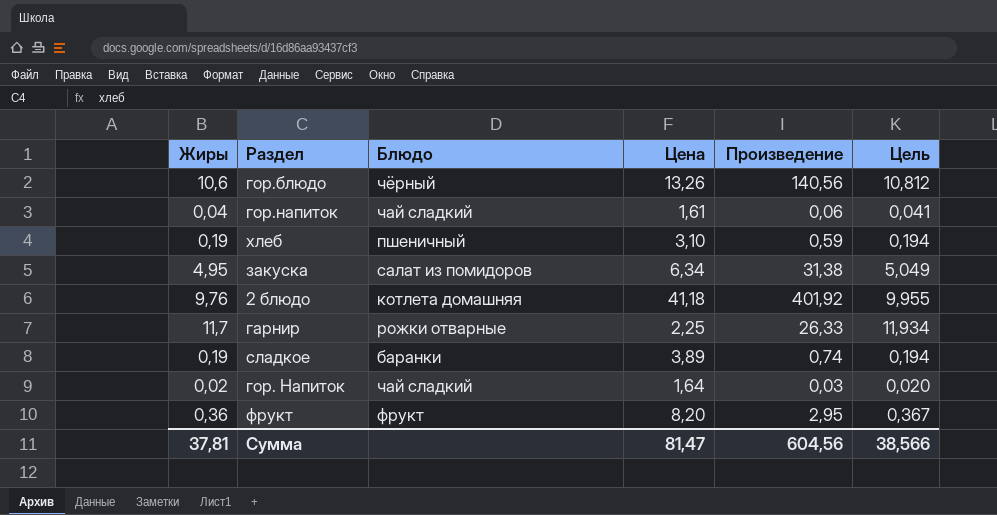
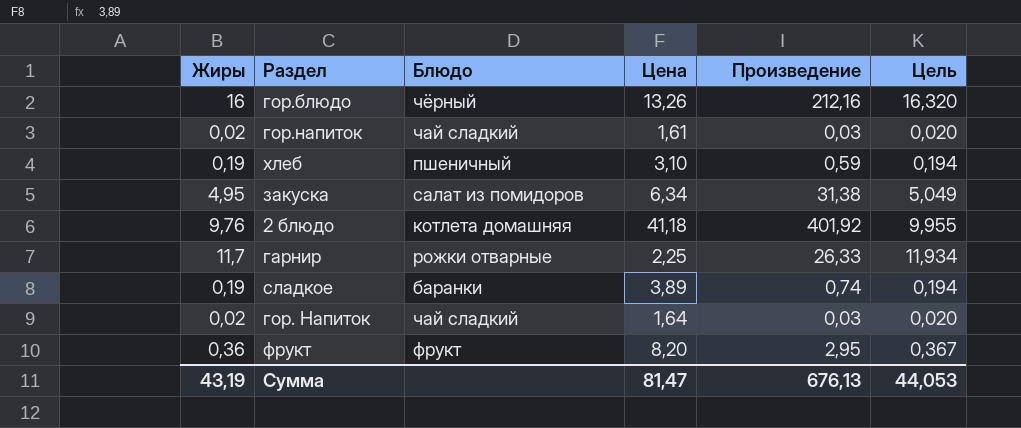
гор.блюдо | Жиры: 10,6 -> 16
гор.блюдо | Произведение: 140,56 -> 212,16
гор.блюдо | Цель: 10,812 -> 16,320
гор.напиток | Жиры: 0,04 -> 0,02
гор.напиток | Произведение: 0,06 -> 0,03
гор.напиток | Цель: 0,041 -> 0,020
Сумма | Жиры: 37,81 -> 43,19
Сумма | Произведение: 604,56 -> 676,13
Сумма | Цель: 38,566 -> 44,053

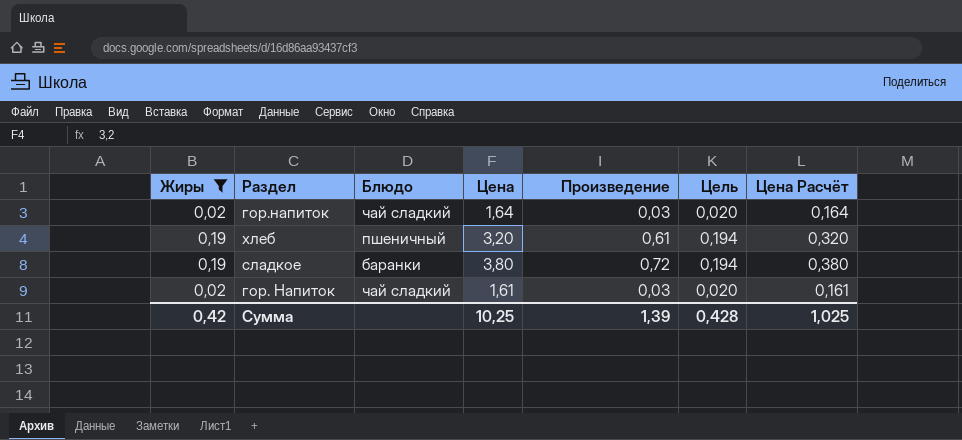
filter: none -> Жиры <= 0,19
column Цена Расчёт | formula: none -> [Цена] * 0,1
гор.напиток | Цена: 1,61 -> 1,64
хлеб | Цена: 3,10 -> 3,20
хлеб | Произведение: 0,59 -> 0,61
сладкое | Цена: 3,89 -> 3,80
сладкое | Произведение: 0,74 -> 0,72
гор. Напиток | Цена: 1,64 -> 1,61
Сумма | Жиры: 43,19 -> 0,42
Сумма | Цена: 81,47 -> 10,25
Сумма | Произведение: 676,13 -> 1,39
Сумма | Цель: 44,053 -> 0,428

